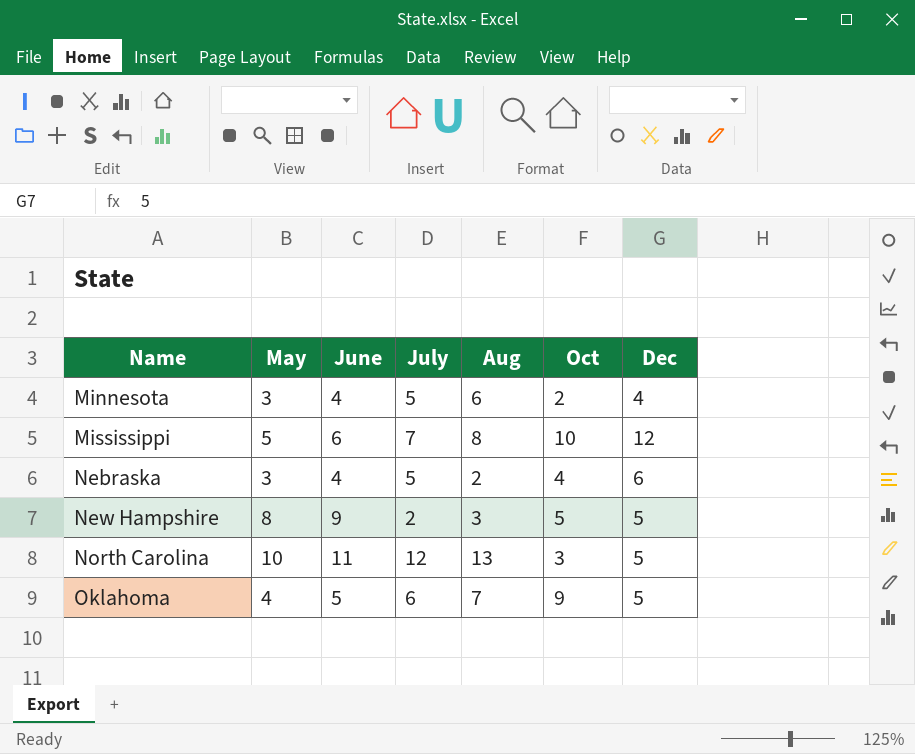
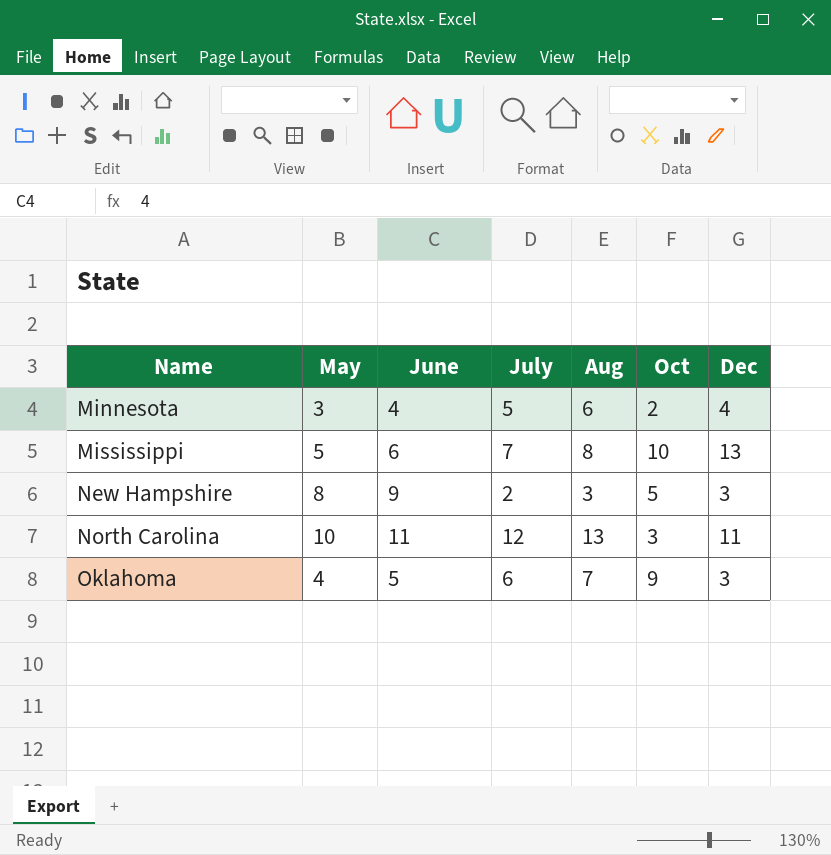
row Nebraska: 3 | 4 | 5 | 2 | 4 | 6 -> none
Mississippi | Dec: 12 -> 13
New Hampshire | Dec: 5 -> 3
North Carolina | Dec: 5 -> 11
Oklahoma | Dec: 5 -> 3

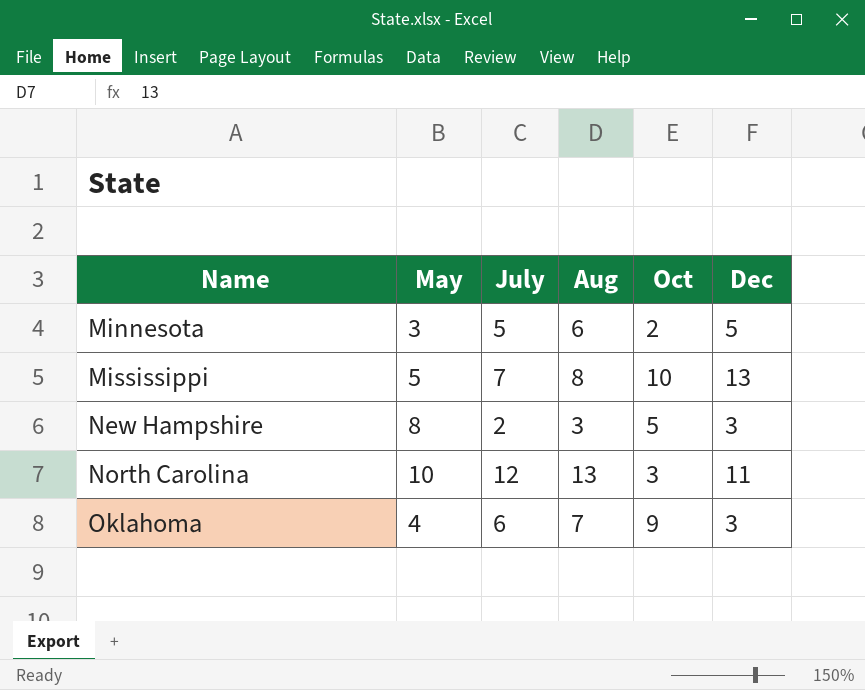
column June | position: 3 -> none
Minnesota | Dec: 4 -> 5

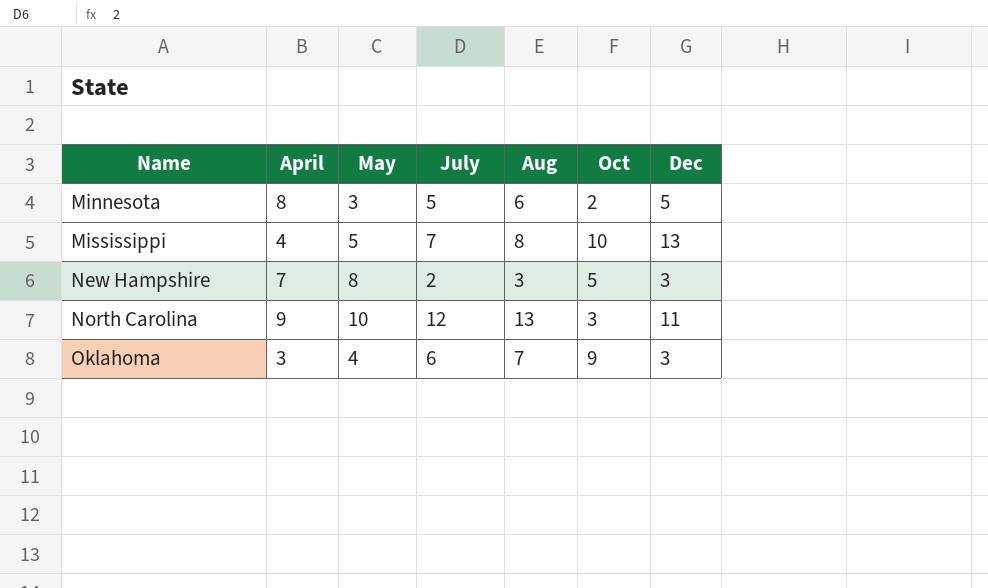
column April | position: none -> 2

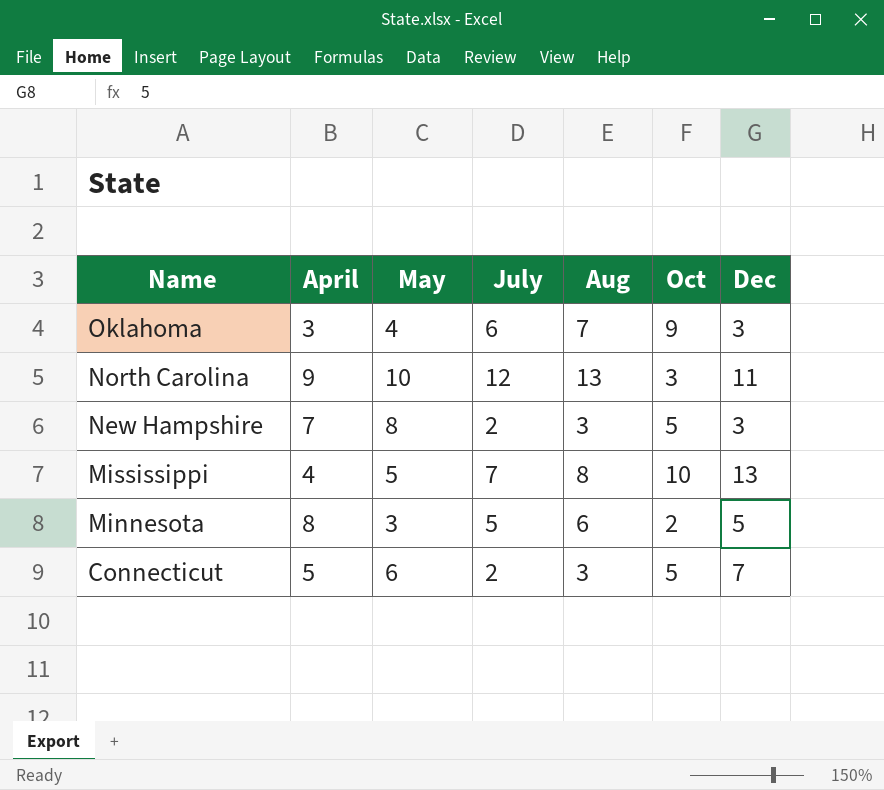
row order: Name ascending -> Name descending
row Connecticut: none -> 5 | 6 | 2 | 3 | 5 | 7

